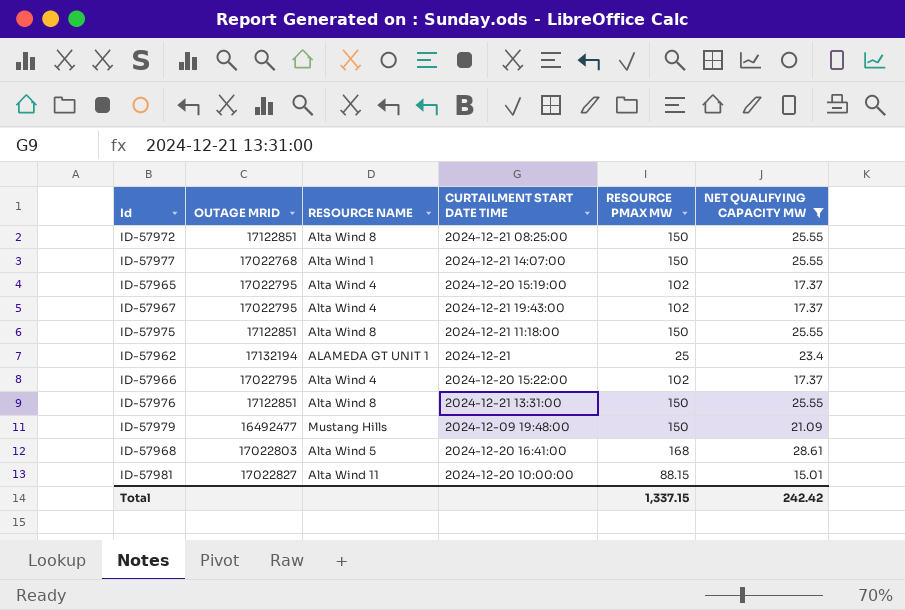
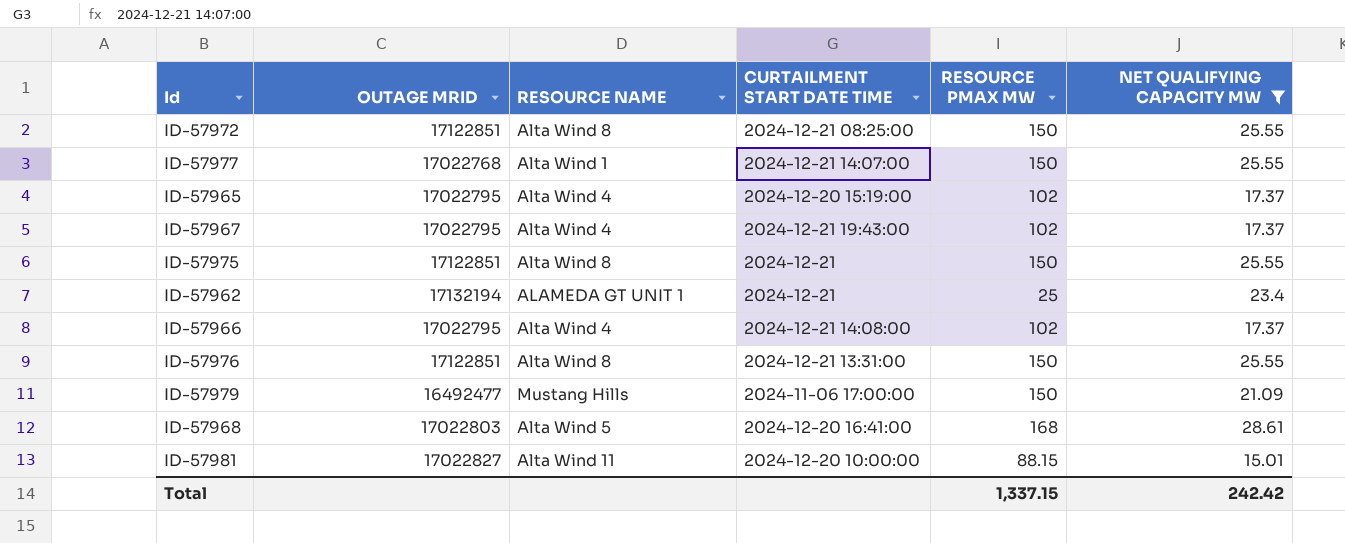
ID-57975 | CURTAILMENT START DATE TIME: 2024-12-21 11:18:00 -> 2024-12-21
ID-57966 | CURTAILMENT START DATE TIME: 2024-12-20 15:22:00 -> 2024-12-21 14:08:00
ID-57979 | CURTAILMENT START DATE TIME: 2024-12-09 19:48:00 -> 2024-11-06 17:00:00

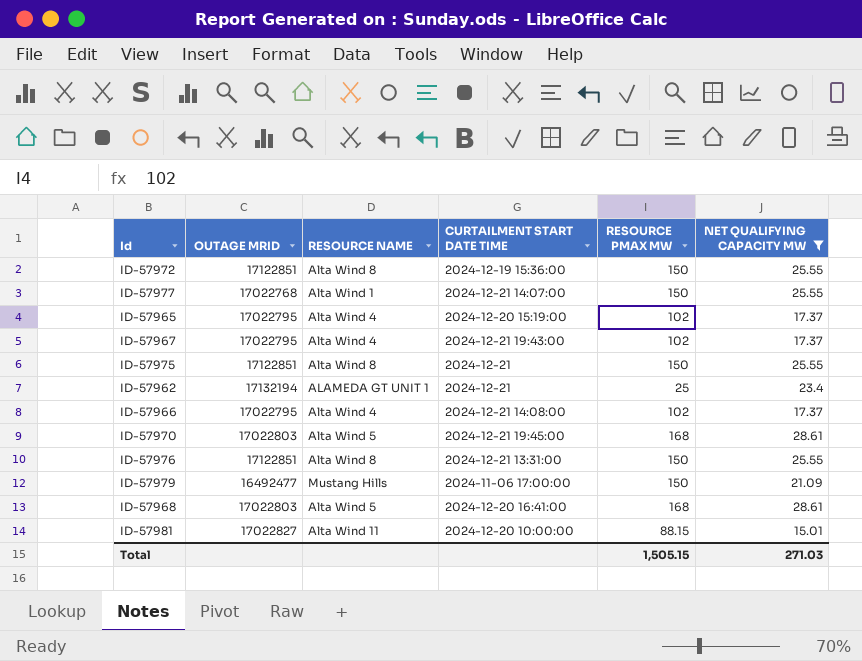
ID-57972 | CURTAILMENT START DATE TIME: 2024-12-21 08:25:00 -> 2024-12-19 15:36:00
row ID-57970: none -> 17022803 | Alta Wind 5 | 2024-12-21 19:45:00 | 168 | 28.61
Total | RESOURCE PMAX MW: 1,337.15 -> 1,505.15
Total | NET QUALIFYING CAPACITY MW: 242.42 -> 271.03

